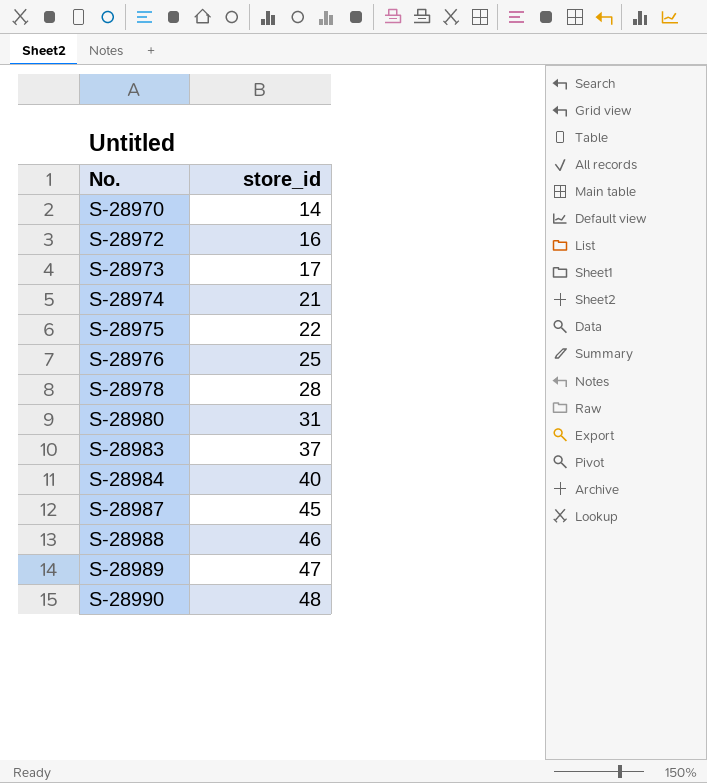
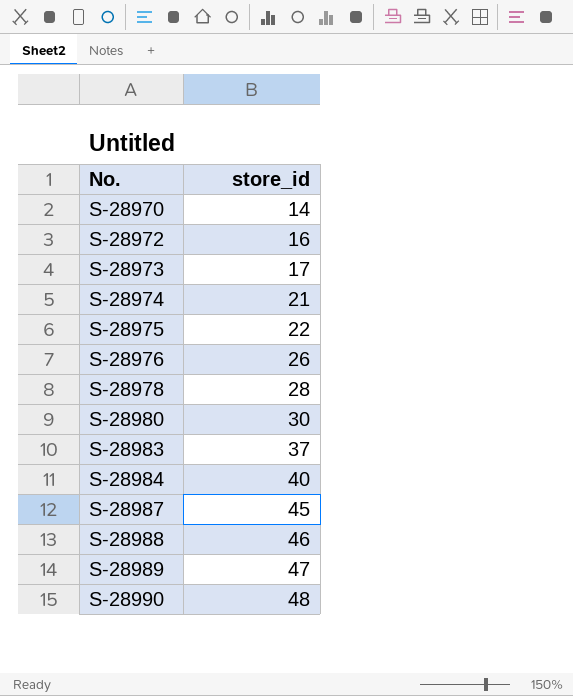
S-28976 | store_id: 25 -> 26
S-28980 | store_id: 31 -> 30

